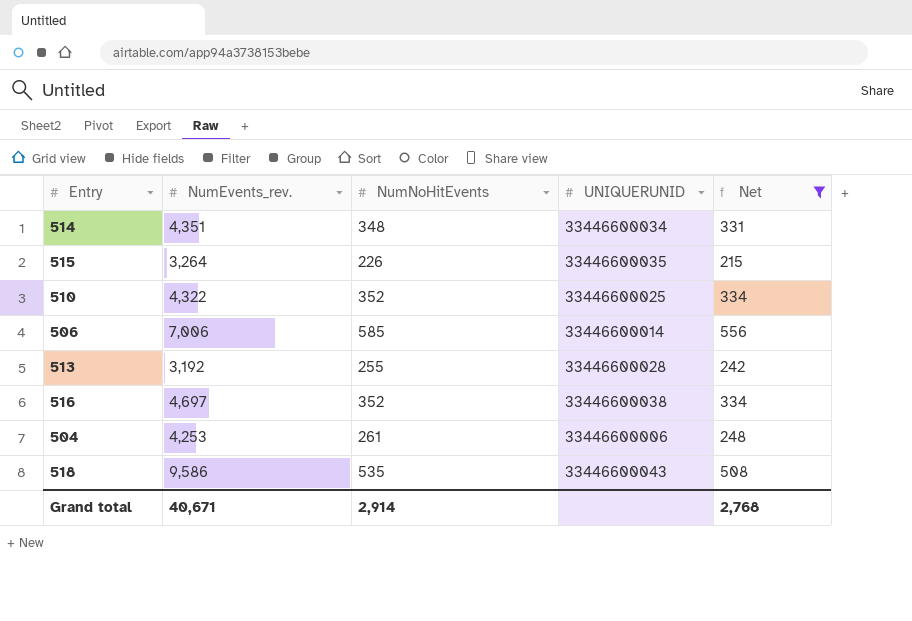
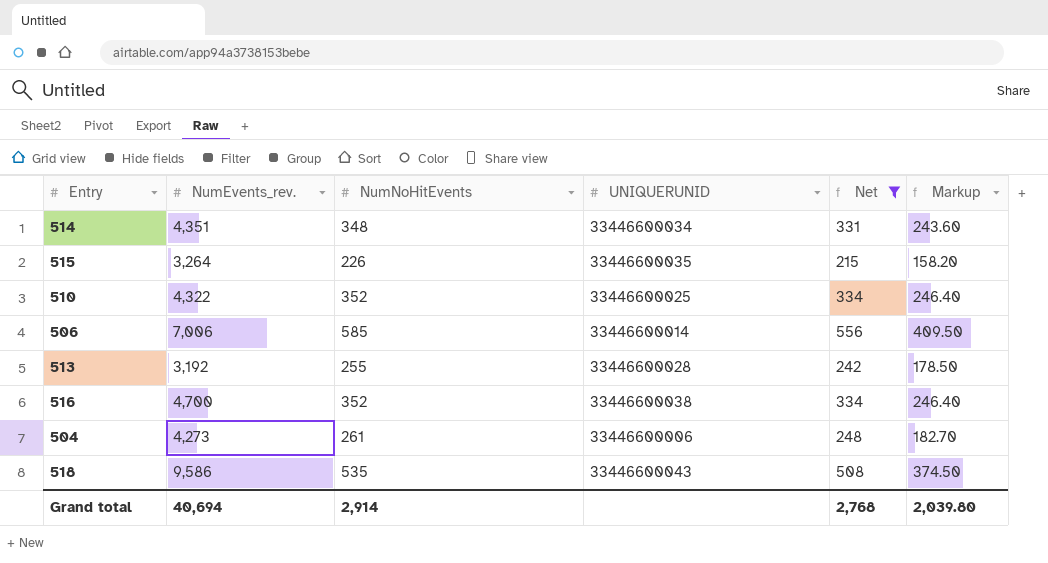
column Markup | formula: none -> [NumNoHitEvents] * 0.7
516 | NumEvents_rev.: 4,697 -> 4,700
504 | NumEvents_rev.: 4,253 -> 4,273
Grand total | NumEvents_rev.: 40,671 -> 40,694

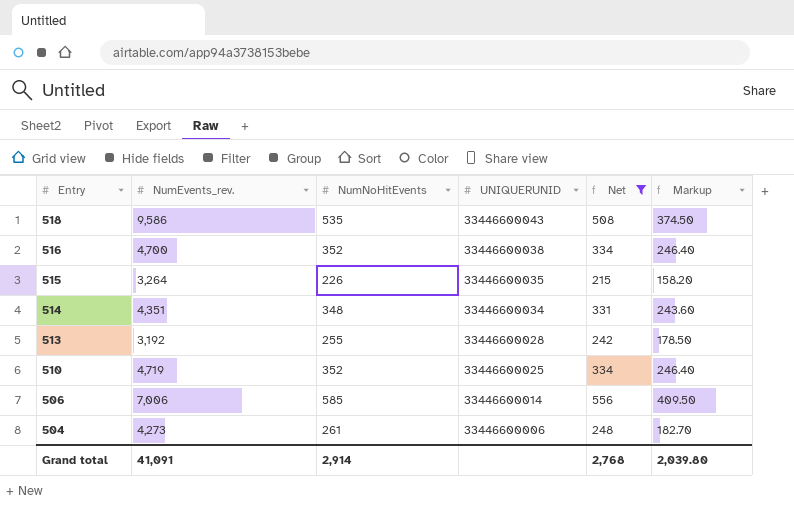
row order: none -> Entry descending
510 | NumEvents_rev.: 4,322 -> 4,719
Grand total | NumEvents_rev.: 40,694 -> 41,091

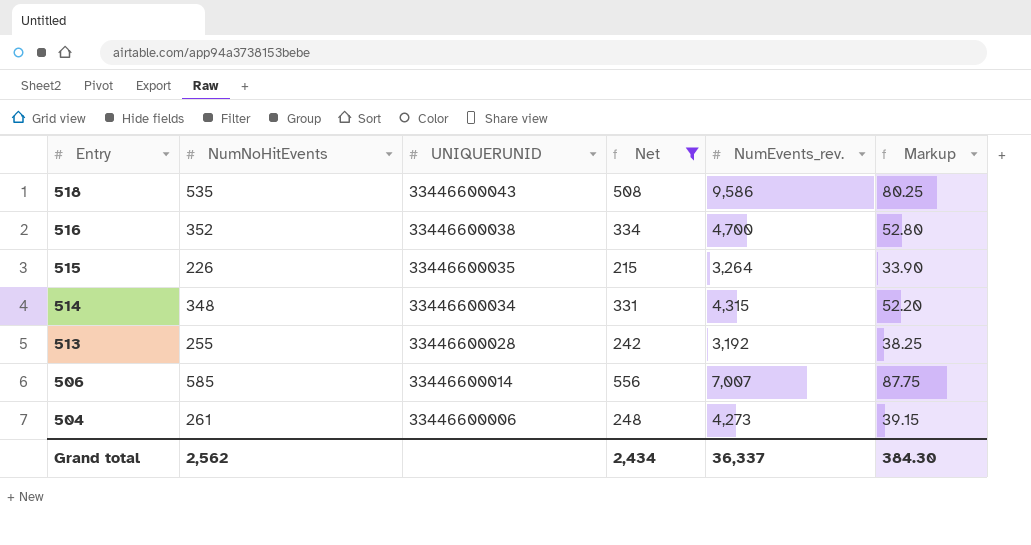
column NumEvents_rev. | position: 2 -> 5
column Markup | formula: [NumNoHitEvents] * 0.7 -> [NumNoHitEvents] * 0.15
row 510: 4,719 | 352 | 33446600025 | 334 | 246.40 -> none
514 | NumEvents_rev.: 4,351 -> 4,315
506 | NumEvents_rev.: 7,006 -> 7,007
Grand total | NumNoHitEvents: 2,914 -> 2,562
Grand total | Net: 2,768 -> 2,434
Grand total | NumEvents_rev.: 41,091 -> 36,337
Grand total | Markup: 2,039.80 -> 384.30

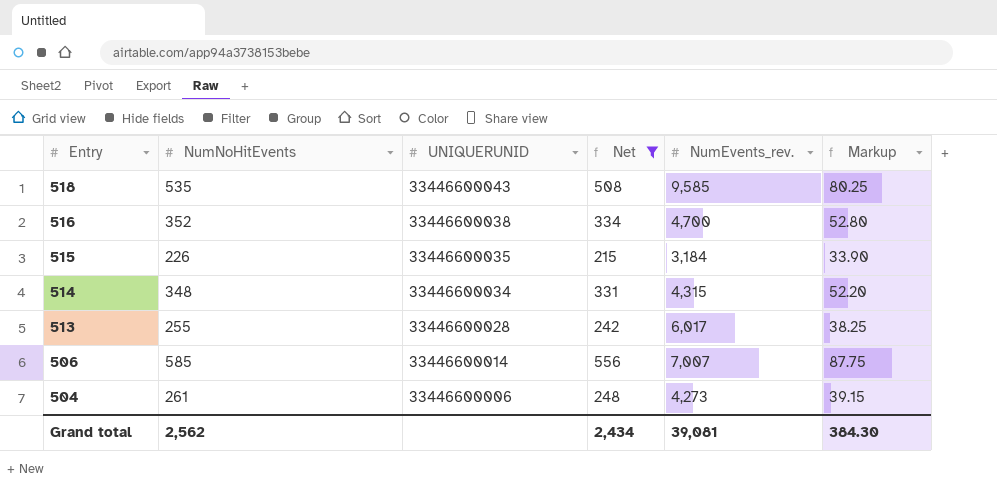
518 | NumEvents_rev.: 9,586 -> 9,585
515 | NumEvents_rev.: 3,264 -> 3,184
513 | NumEvents_rev.: 3,192 -> 6,017
Grand total | NumEvents_rev.: 36,337 -> 39,081

